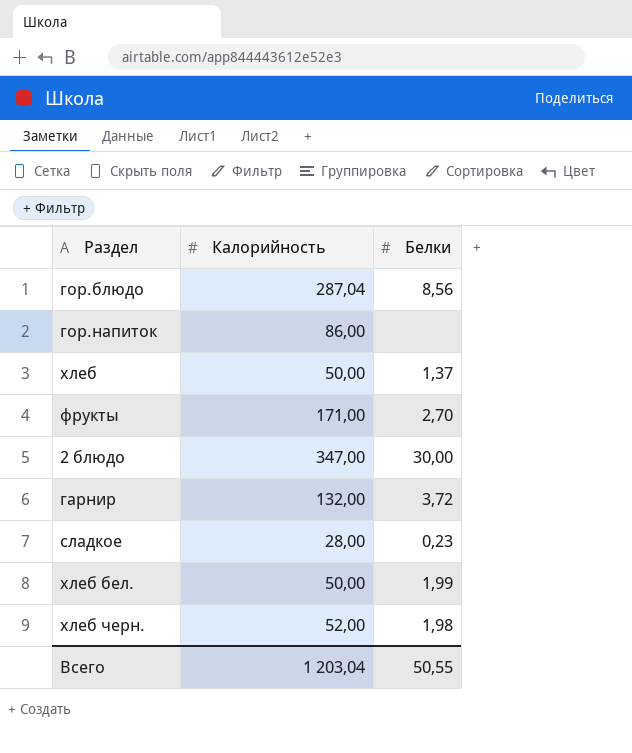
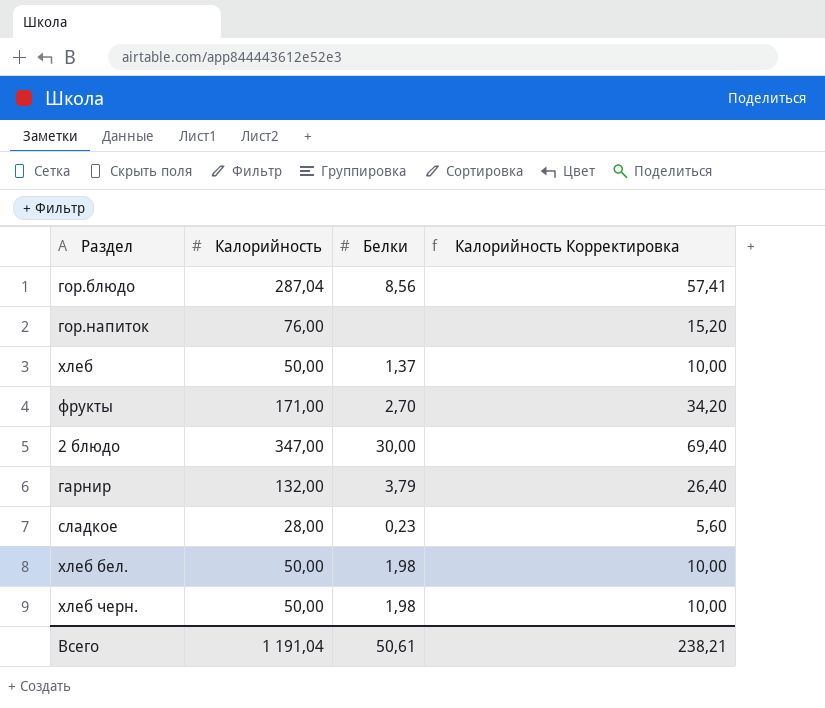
column Калорийность Корректировка | formula: none -> [Калорийность] * 0,2
гор.напиток | Калорийность: 86,00 -> 76,00
гарнир | Белки: 3,72 -> 3,79
хлеб бел. | Белки: 1,99 -> 1,98
хлеб черн. | Калорийность: 52,00 -> 50,00
Всего | Калорийность: 1 203,04 -> 1 191,04
Всего | Белки: 50,55 -> 50,61

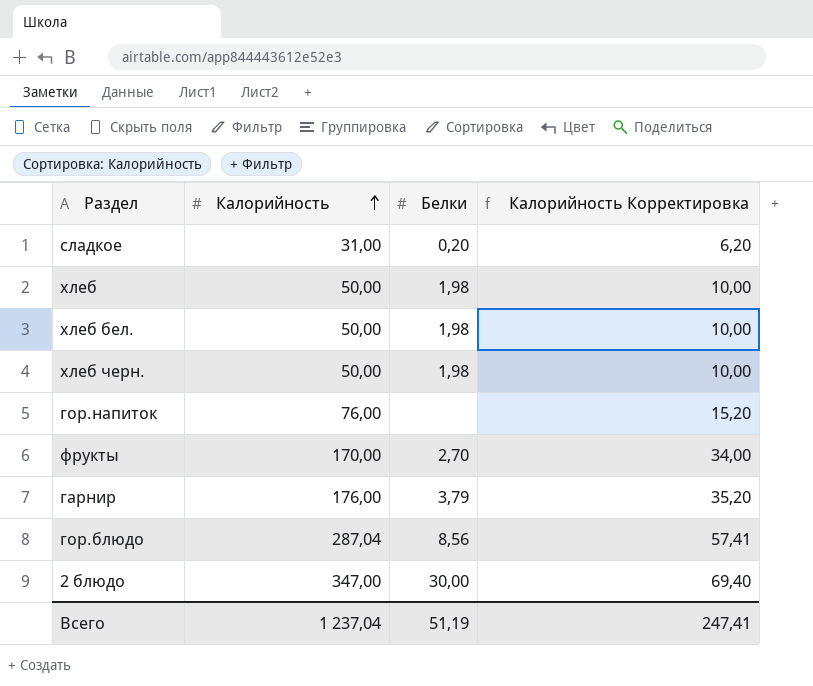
row order: none -> Калорийность ascending
сладкое | Калорийность: 28,00 -> 31,00
сладкое | Белки: 0,23 -> 0,20
сладкое | Калорийность Корректировка: 5,60 -> 6,20
хлеб | Белки: 1,37 -> 1,98
фрукты | Калорийность: 171,00 -> 170,00
фрукты | Калорийность Корректировка: 34,20 -> 34,00
гарнир | Калорийность: 132,00 -> 176,00
гарнир | Калорийность Корректировка: 26,40 -> 35,20
Всего | Калорийность: 1 191,04 -> 1 237,04
Всего | Белки: 50,61 -> 51,19
Всего | Калорийность Корректировка: 238,21 -> 247,41

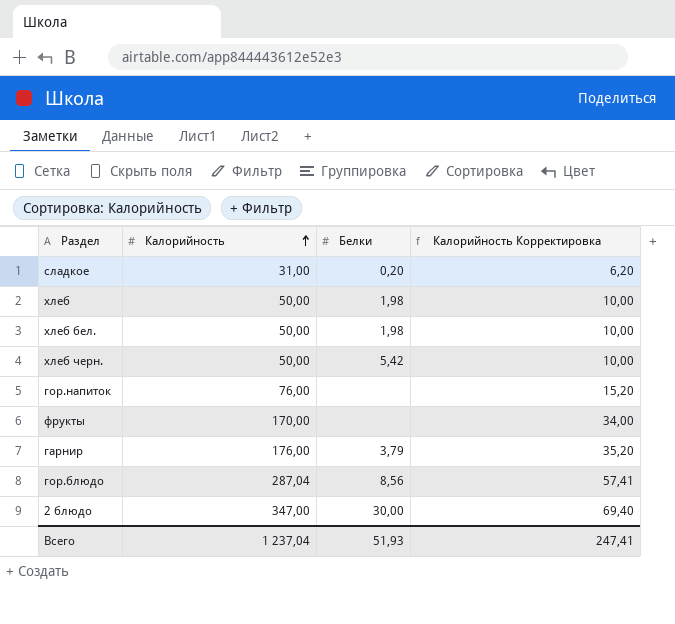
хлеб черн. | Белки: 1,98 -> 5,42
фрукты | Белки: 2,70 -> none
Всего | Белки: 51,19 -> 51,93

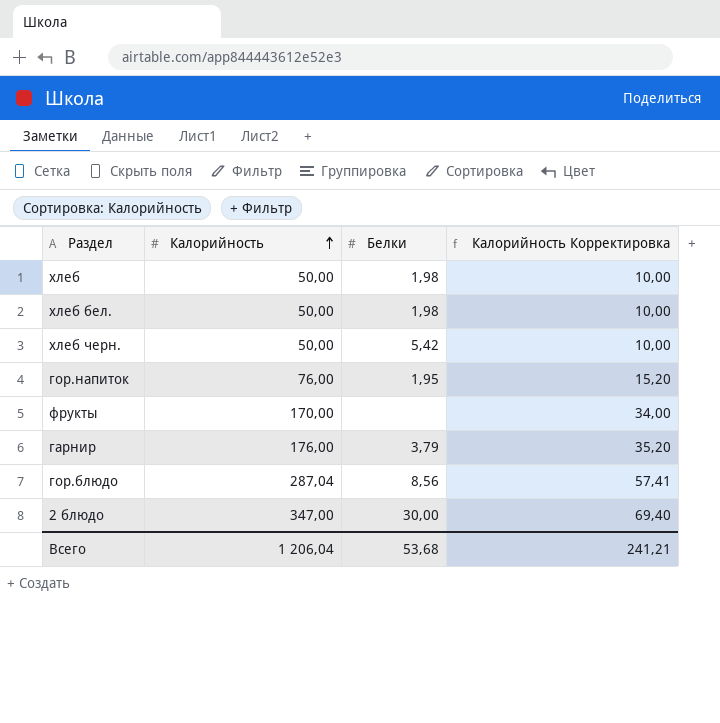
row сладкое: 31,00 | 0,20 | 6,20 -> none
гор.напиток | Белки: none -> 1,95
Всего | Калорийность: 1 237,04 -> 1 206,04
Всего | Белки: 51,93 -> 53,68
Всего | Калорийность Корректировка: 247,41 -> 241,21

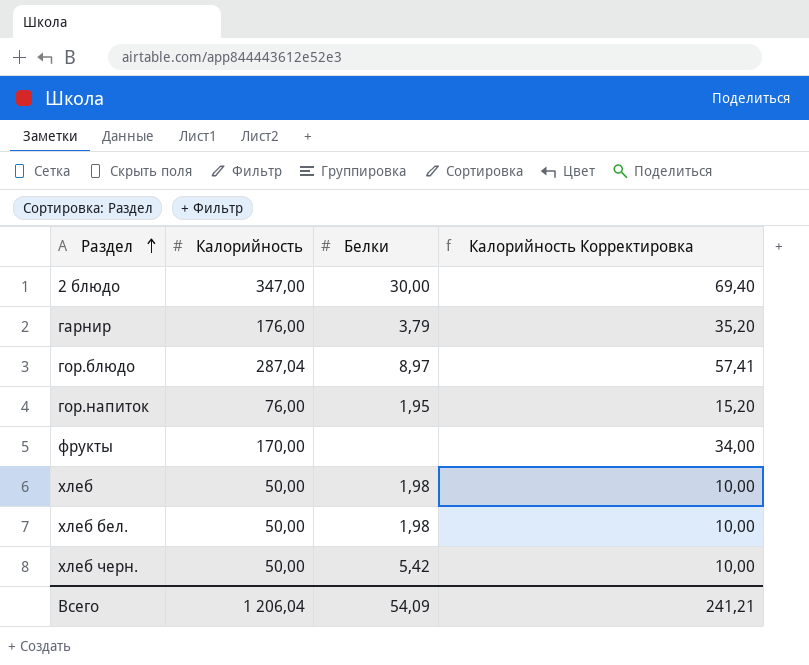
row order: Калорийность ascending -> Раздел ascending
гор.блюдо | Белки: 8,56 -> 8,97
Всего | Белки: 53,68 -> 54,09

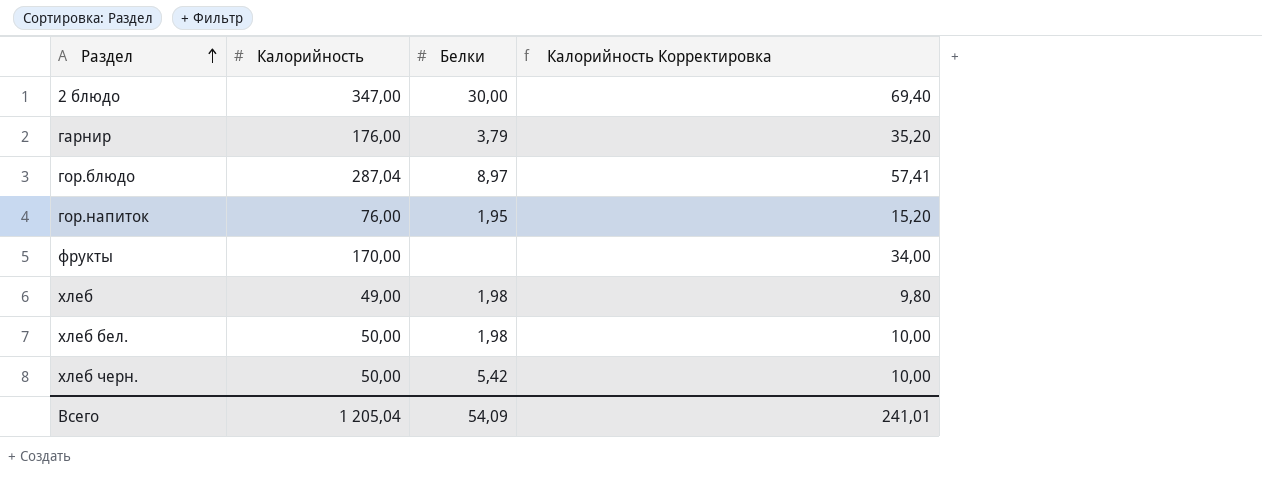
хлеб | Калорийность: 50,00 -> 49,00
хлеб | Калорийность Корректировка: 10,00 -> 9,80
Всего | Калорийность: 1 206,04 -> 1 205,04
Всего | Калорийность Корректировка: 241,21 -> 241,01

